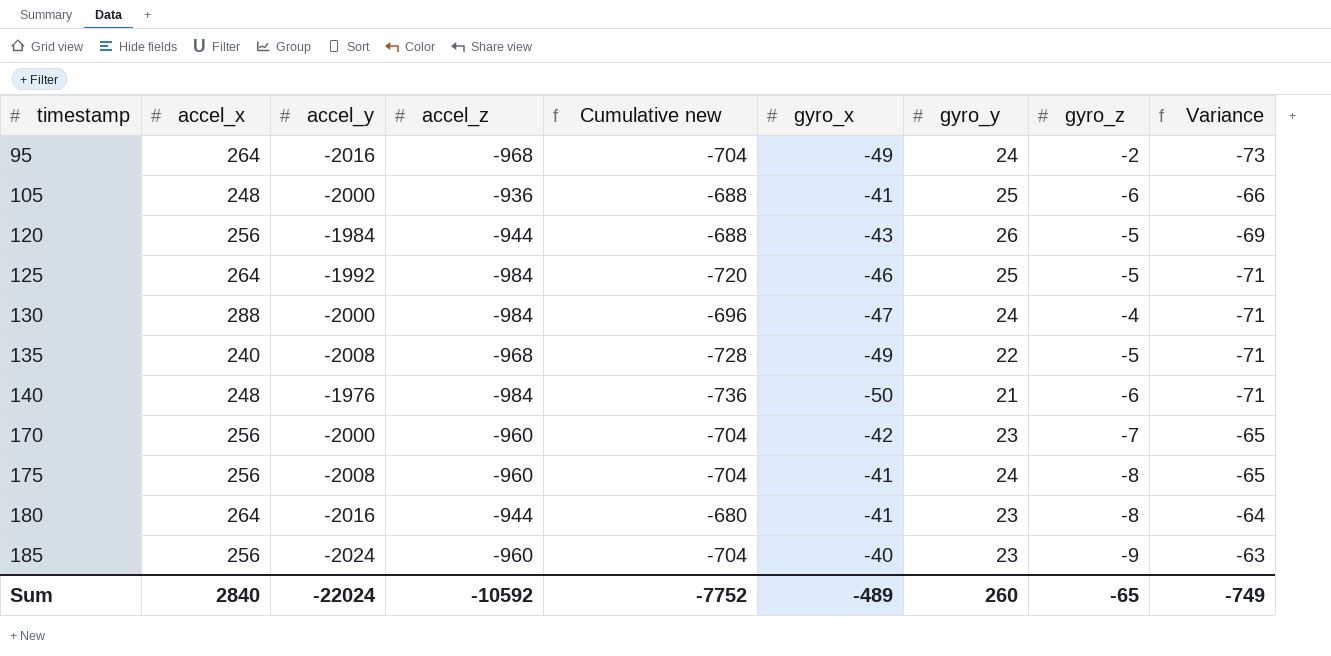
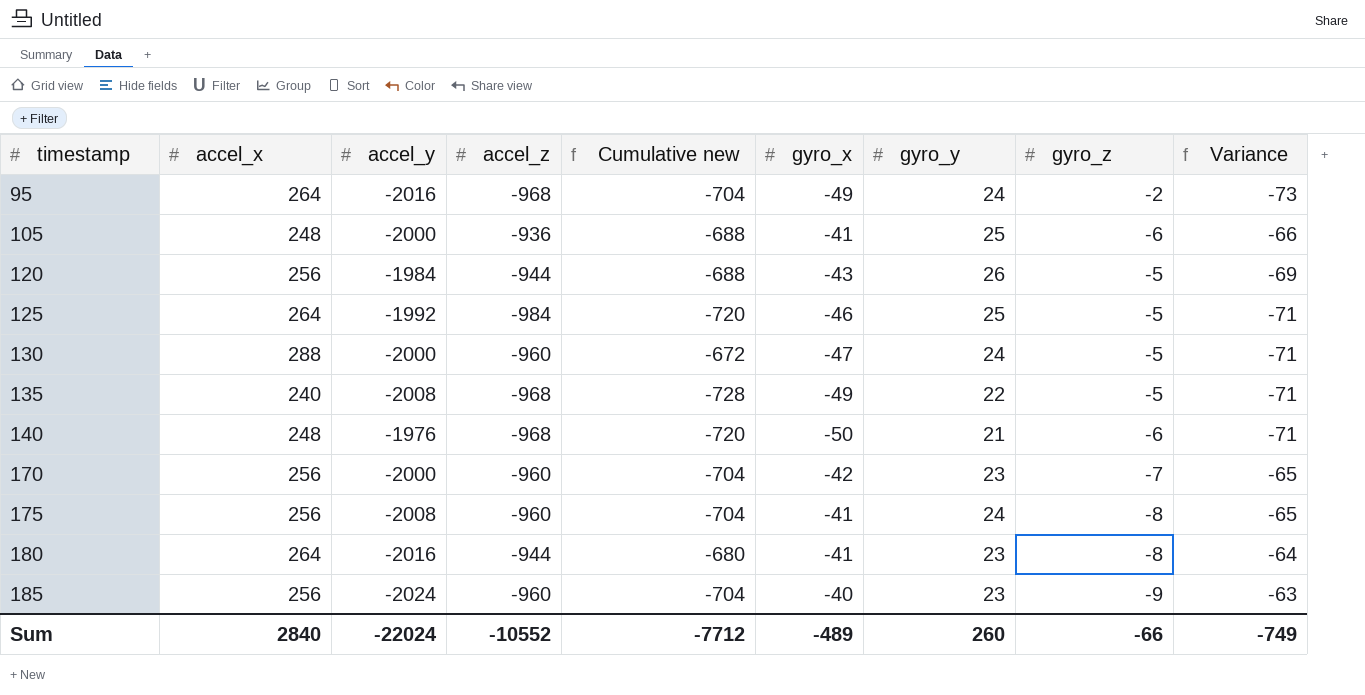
130 | accel_z: -984 -> -960
130 | Cumulative new: -696 -> -672
130 | gyro_z: -4 -> -5
140 | accel_z: -984 -> -968
140 | Cumulative new: -736 -> -720
Sum | accel_z: -10592 -> -10552
Sum | Cumulative new: -7752 -> -7712
Sum | gyro_z: -65 -> -66

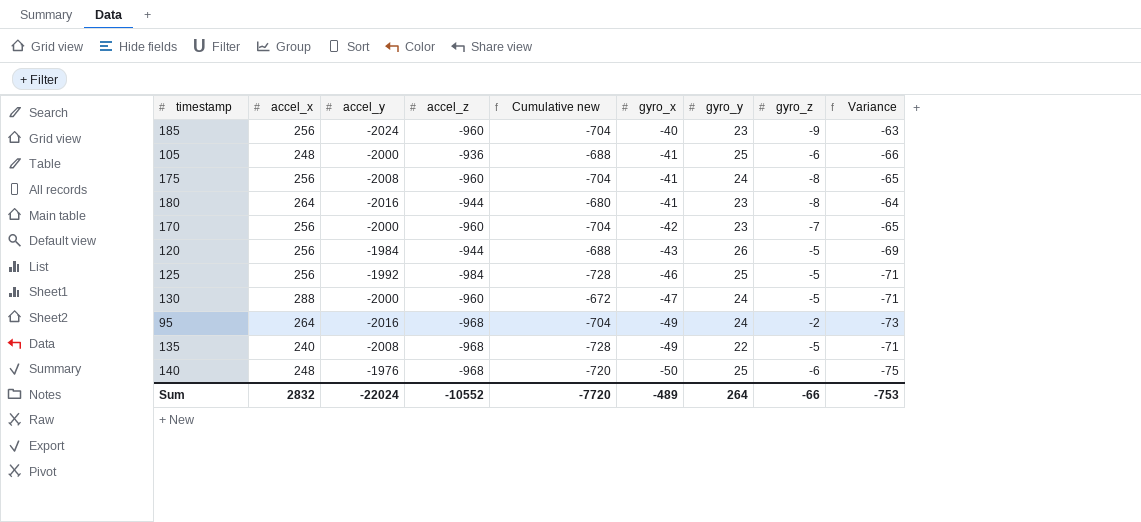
row order: timestamp ascending -> gyro_x descending
125 | accel_x: 264 -> 256
125 | Cumulative new: -720 -> -728
140 | gyro_y: 21 -> 25
140 | Variance: -71 -> -75
Sum | accel_x: 2840 -> 2832
Sum | Cumulative new: -7712 -> -7720
Sum | gyro_y: 260 -> 264
Sum | Variance: -749 -> -753

